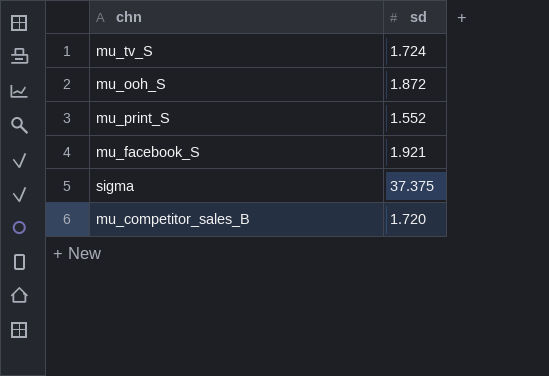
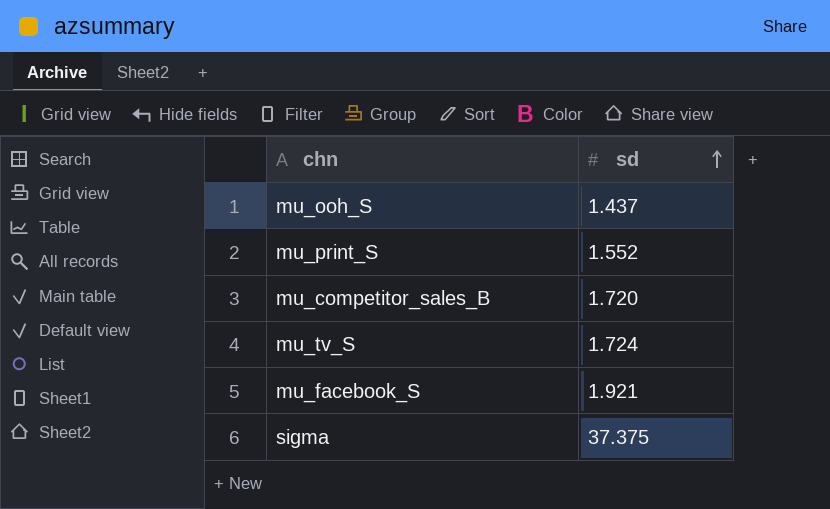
row order: none -> sd ascending
mu_ooh_S | sd: 1.872 -> 1.437

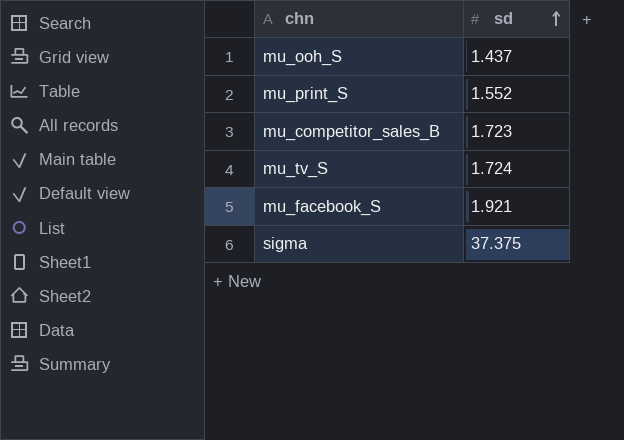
mu_competitor_sales_B | sd: 1.720 -> 1.723

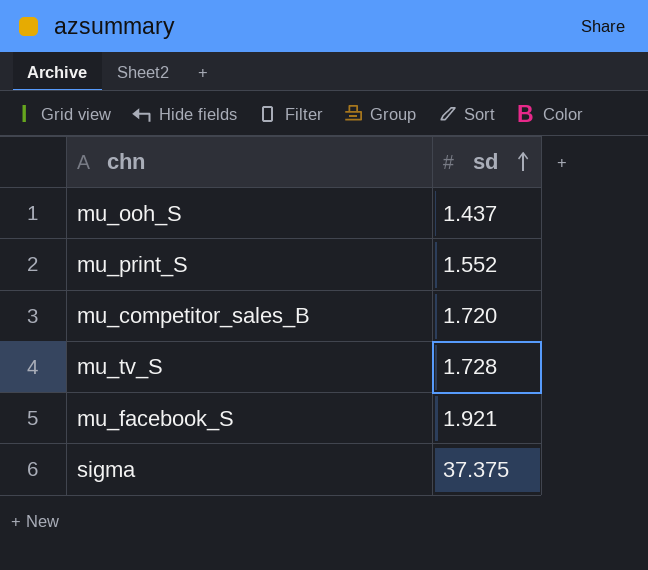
mu_competitor_sales_B | sd: 1.723 -> 1.720
mu_tv_S | sd: 1.724 -> 1.728

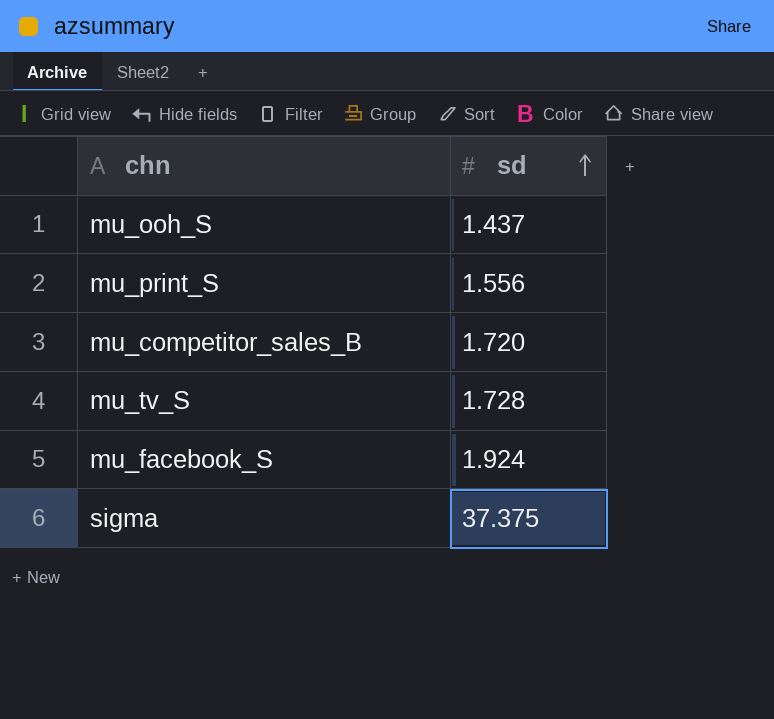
mu_print_S | sd: 1.552 -> 1.556
mu_facebook_S | sd: 1.921 -> 1.924

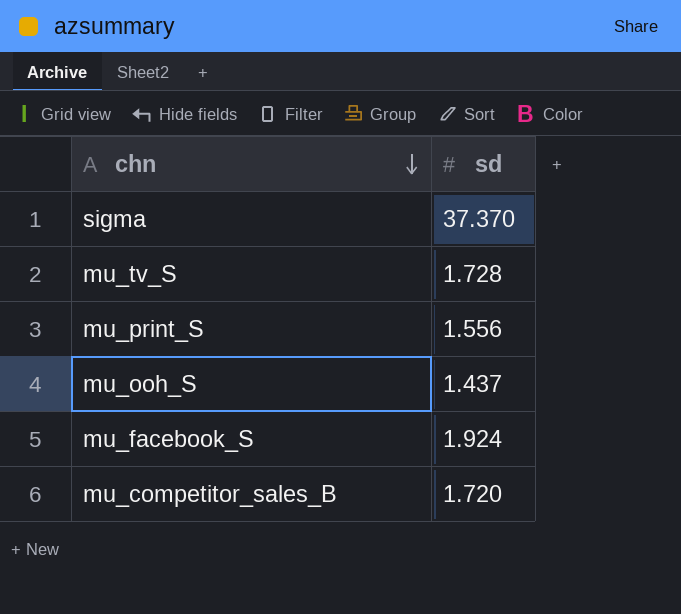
row order: sd ascending -> chn descending
sigma | sd: 37.375 -> 37.370

